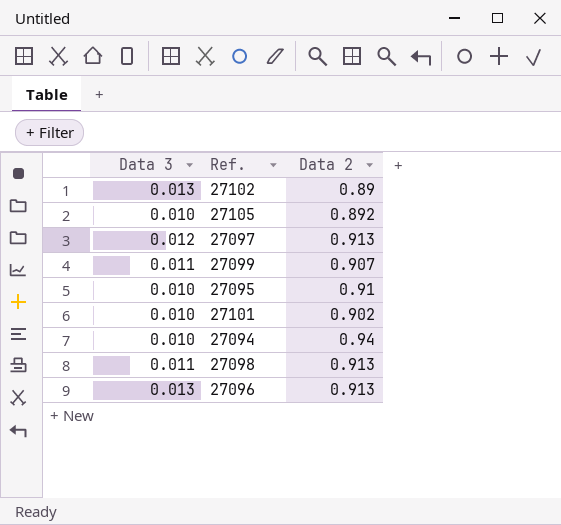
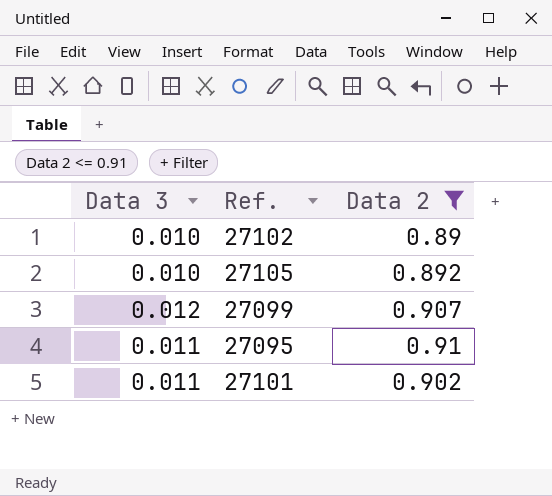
filter: none -> Data 2 <= 0.91
27102 | Data 3: 0.013 -> 0.010
27099 | Data 3: 0.011 -> 0.012
27095 | Data 3: 0.010 -> 0.011
27101 | Data 3: 0.010 -> 0.011

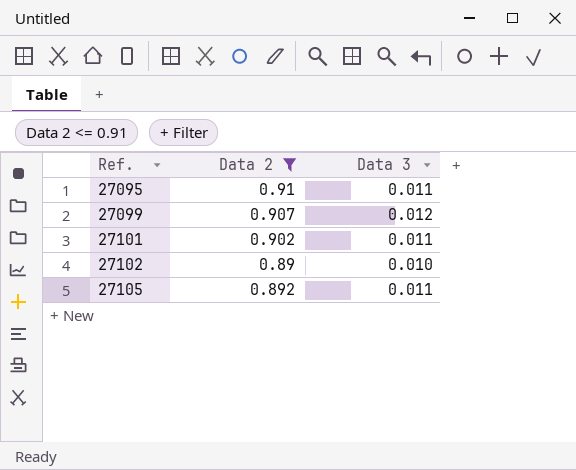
row order: none -> Ref. ascending
column Data 3 | position: 1 -> 3
27105 | Data 3: 0.010 -> 0.011

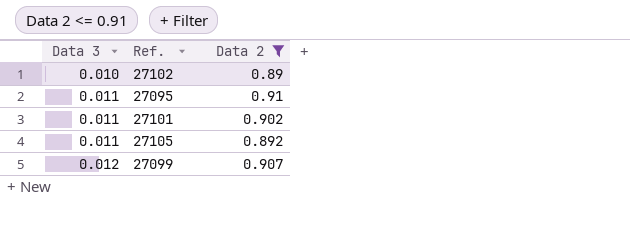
row order: Ref. ascending -> Data 3 ascending
column Data 3 | position: 3 -> 1

